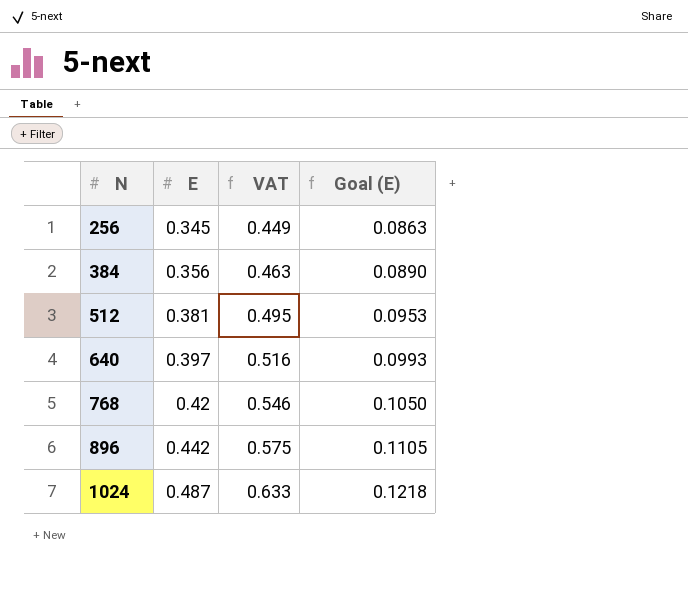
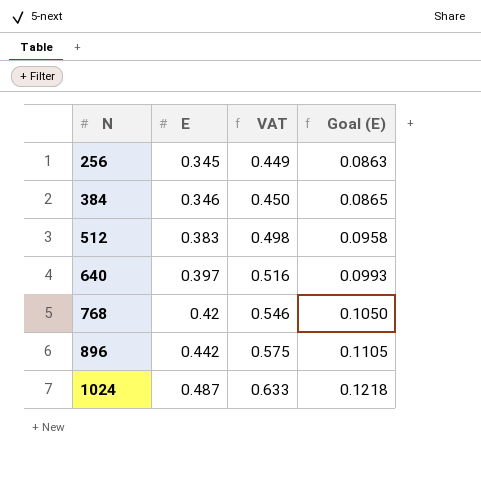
384 | E: 0.356 -> 0.346
384 | VAT: 0.463 -> 0.450
384 | Goal (E): 0.0890 -> 0.0865
512 | E: 0.381 -> 0.383
512 | VAT: 0.495 -> 0.498
512 | Goal (E): 0.0953 -> 0.0958

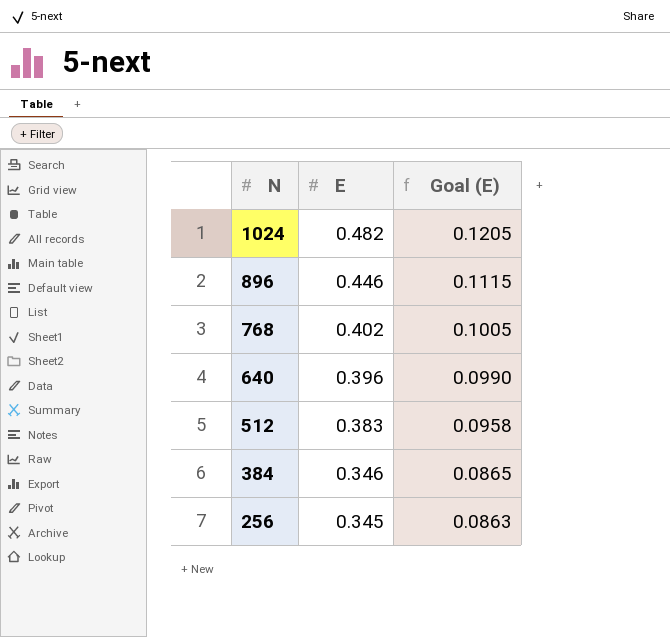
row order: N ascending -> N descending
column VAT | formula: [E] * 1.3 -> none
1024 | E: 0.487 -> 0.482
1024 | Goal (E): 0.1218 -> 0.1205
896 | E: 0.442 -> 0.446
896 | Goal (E): 0.1105 -> 0.1115
768 | E: 0.42 -> 0.402
768 | Goal (E): 0.1050 -> 0.1005
640 | E: 0.397 -> 0.396
640 | Goal (E): 0.0993 -> 0.0990

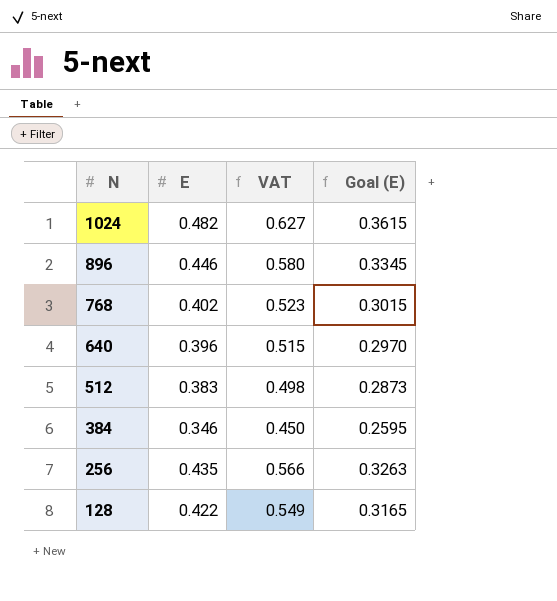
column VAT | formula: none -> [E] * 1.3
column Goal (E) | formula: [E] * 0.25 -> [E] * 0.75
256 | E: 0.345 -> 0.435
row 128: none -> 0.422 | 0.549 | 0.3165

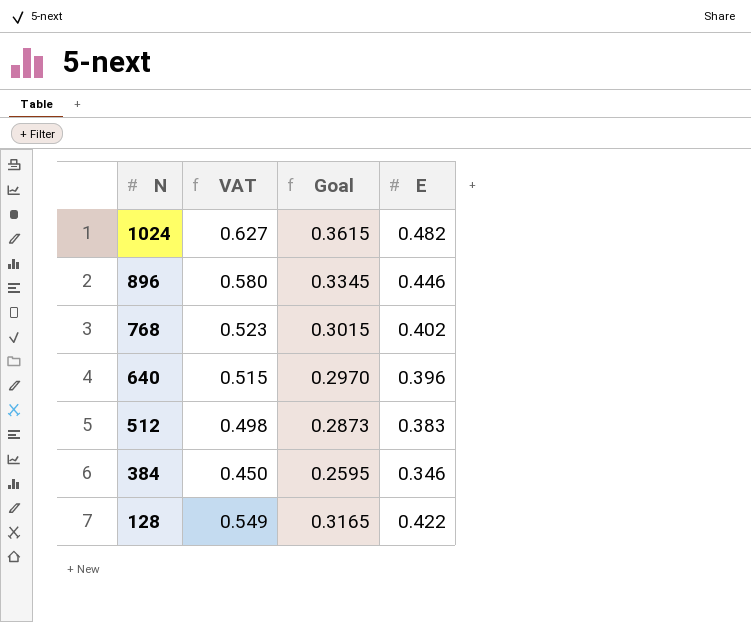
column name: Goal (E) -> Goal
column E | position: 2 -> 4
row 256: 0.435 | 0.566 | 0.3263 -> none

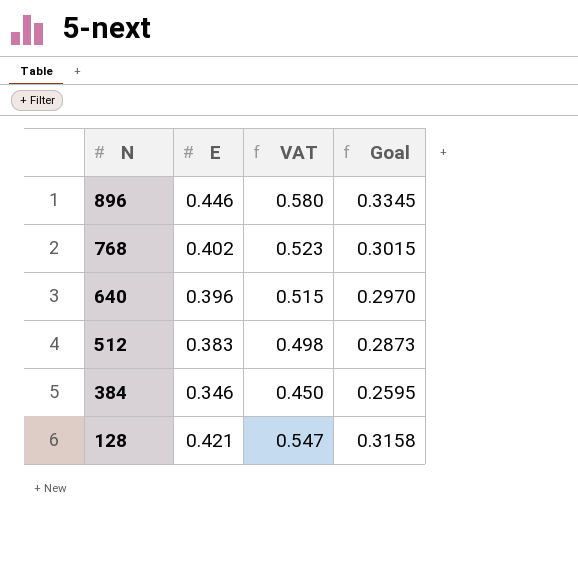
column E | position: 4 -> 2
row 1024: 0.627 | 0.3615 | 0.482 -> none
128 | E: 0.422 -> 0.421
128 | VAT: 0.549 -> 0.547
128 | Goal: 0.3165 -> 0.3158

